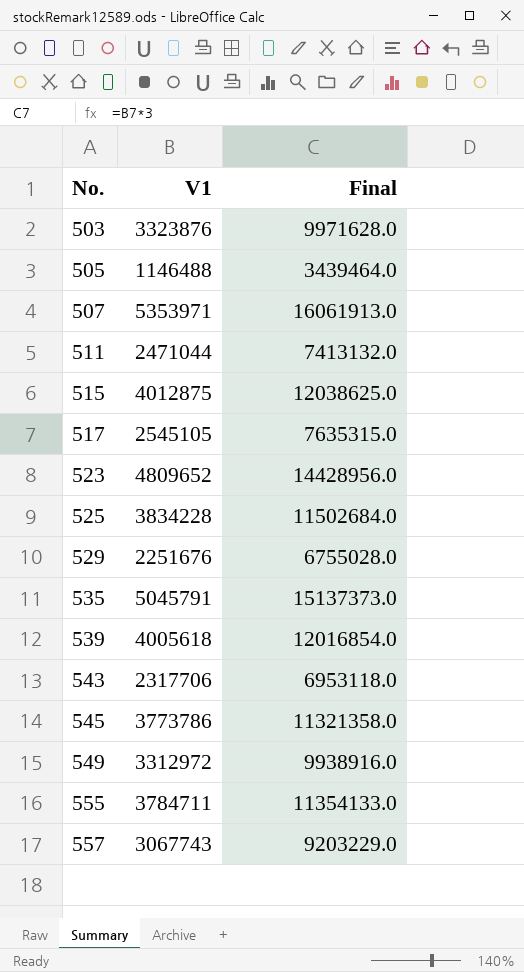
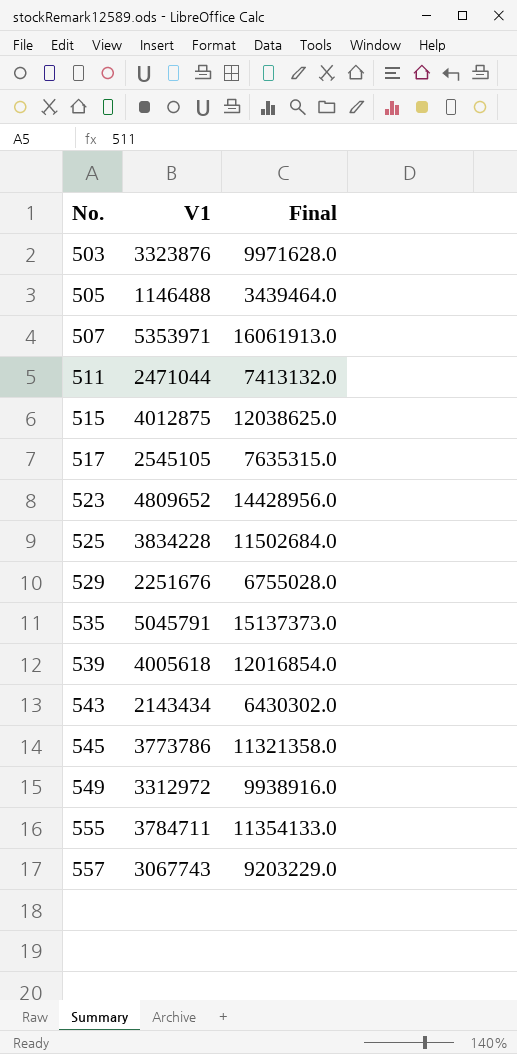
543 | V1: 2317706 -> 2143434
543 | Final: 6953118.0 -> 6430302.0

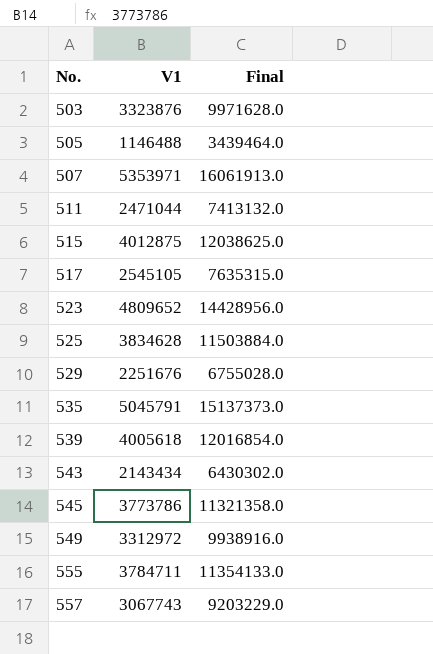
525 | V1: 3834228 -> 3834628
525 | Final: 11502684.0 -> 11503884.0

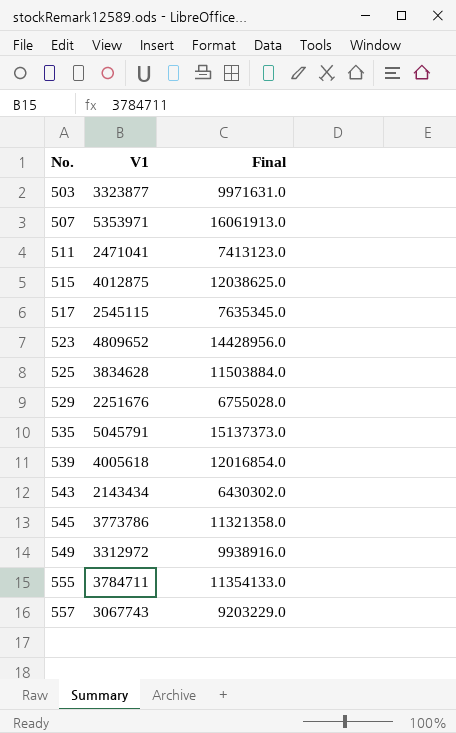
row 505: 1146488 | 3439464.0 -> none
503 | V1: 3323876 -> 3323877
503 | Final: 9971628.0 -> 9971631.0
511 | V1: 2471044 -> 2471041
511 | Final: 7413132.0 -> 7413123.0
517 | V1: 2545105 -> 2545115
517 | Final: 7635315.0 -> 7635345.0

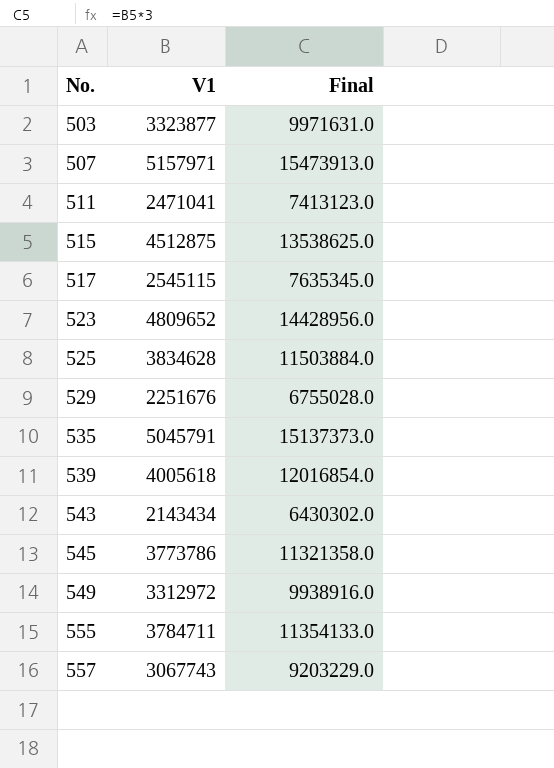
507 | V1: 5353971 -> 5157971
507 | Final: 16061913.0 -> 15473913.0
515 | V1: 4012875 -> 4512875
515 | Final: 12038625.0 -> 13538625.0

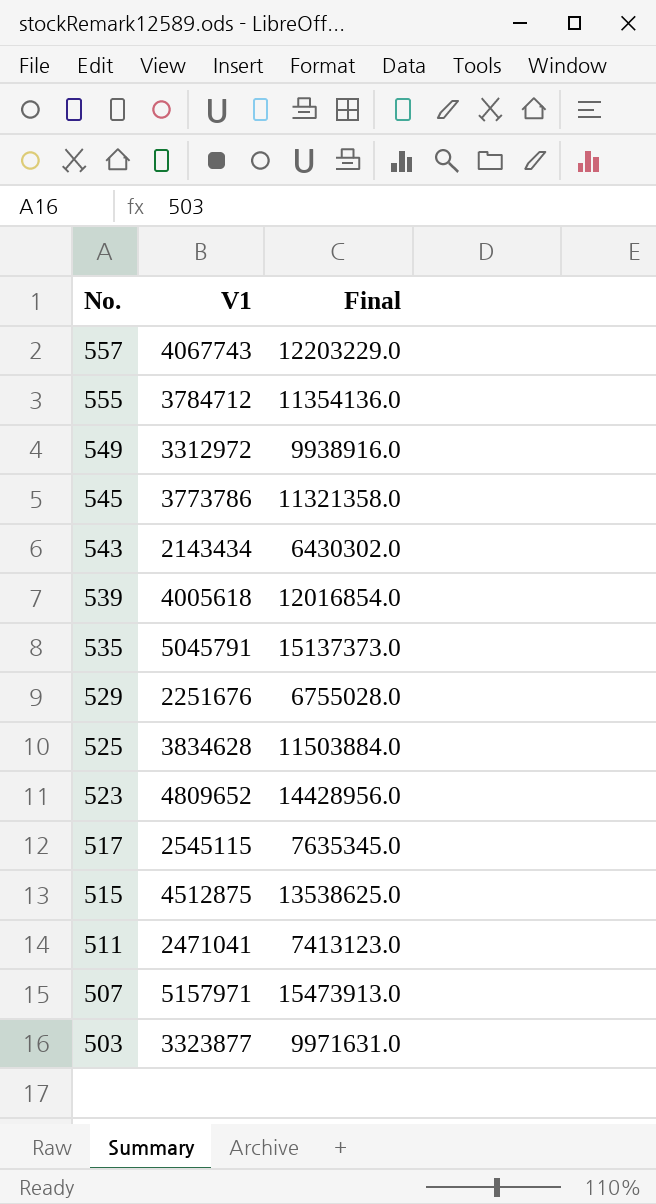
row order: No. ascending -> No. descending
557 | V1: 3067743 -> 4067743
557 | Final: 9203229.0 -> 12203229.0
555 | V1: 3784711 -> 3784712
555 | Final: 11354133.0 -> 11354136.0

